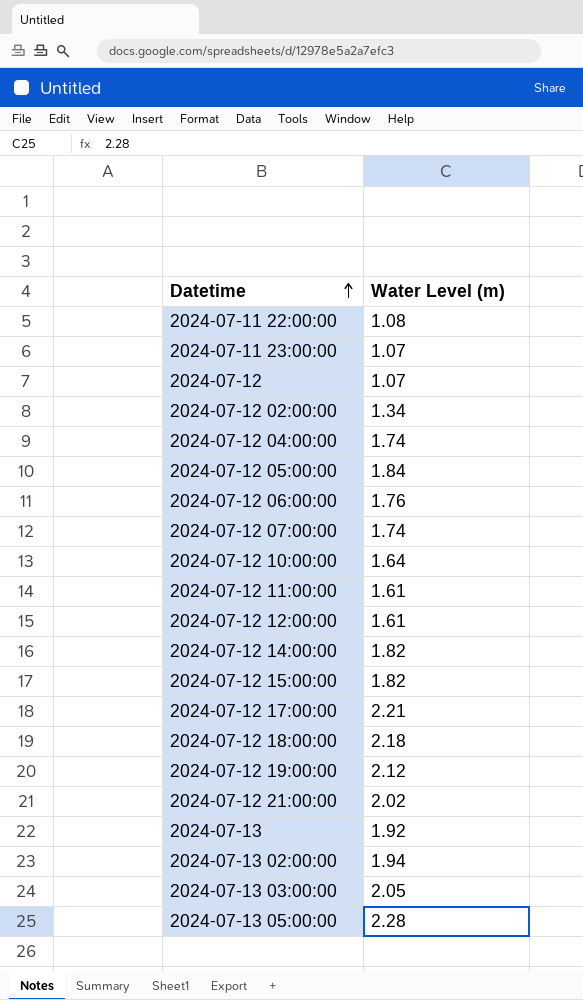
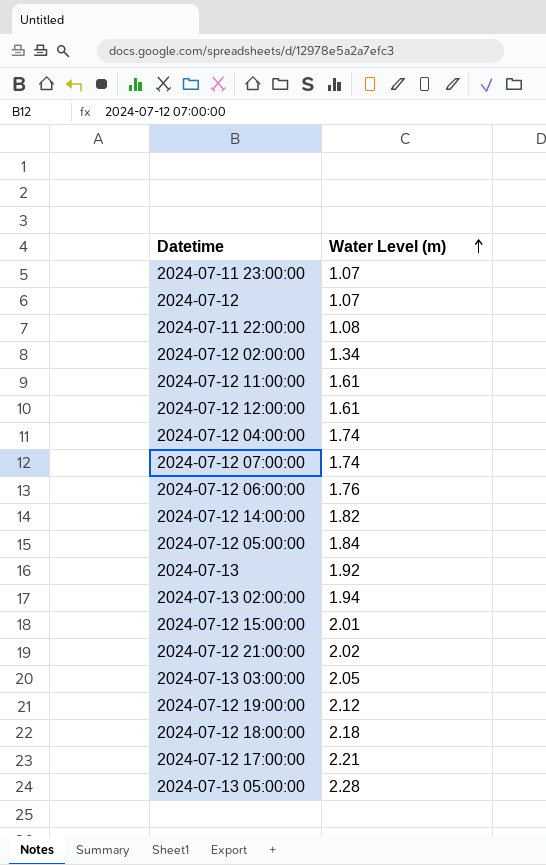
row order: Datetime ascending -> Water Level (m) ascending
row 2024-07-12 10:00:00: 1.64 -> none
2024-07-12 15:00:00 | Water Level (m): 1.82 -> 2.01

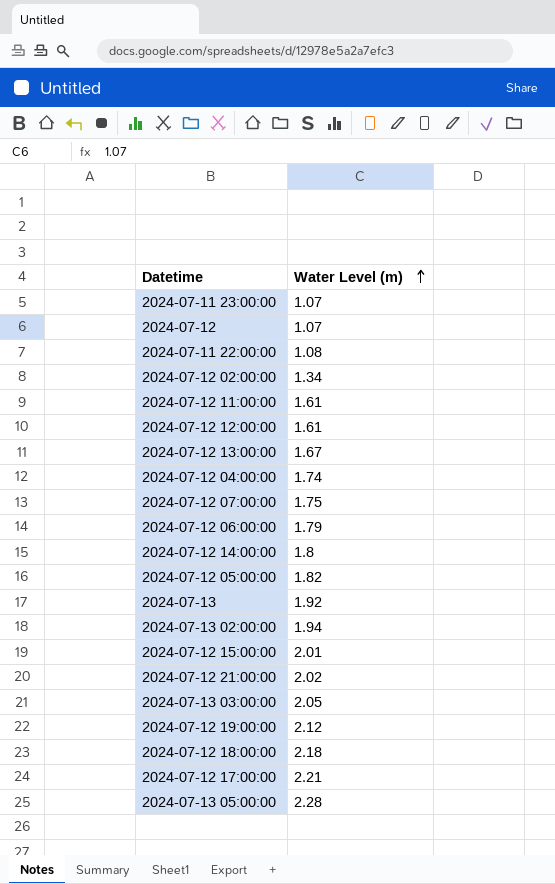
row 2024-07-12 13:00:00: none -> 1.67
2024-07-12 07:00:00 | Water Level (m): 1.74 -> 1.75
2024-07-12 06:00:00 | Water Level (m): 1.76 -> 1.79
2024-07-12 14:00:00 | Water Level (m): 1.82 -> 1.8
2024-07-12 05:00:00 | Water Level (m): 1.84 -> 1.82

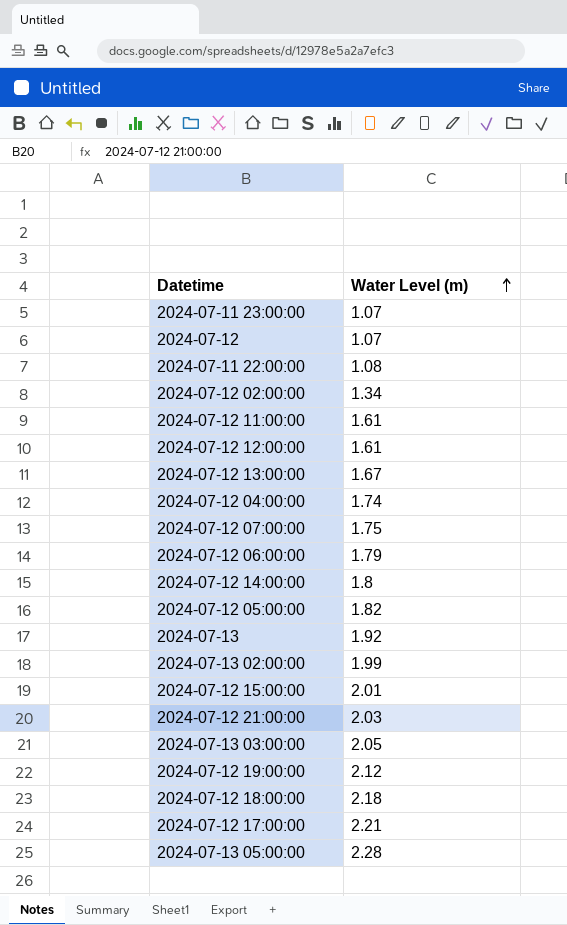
2024-07-13 02:00:00 | Water Level (m): 1.94 -> 1.99
2024-07-12 21:00:00 | Water Level (m): 2.02 -> 2.03

